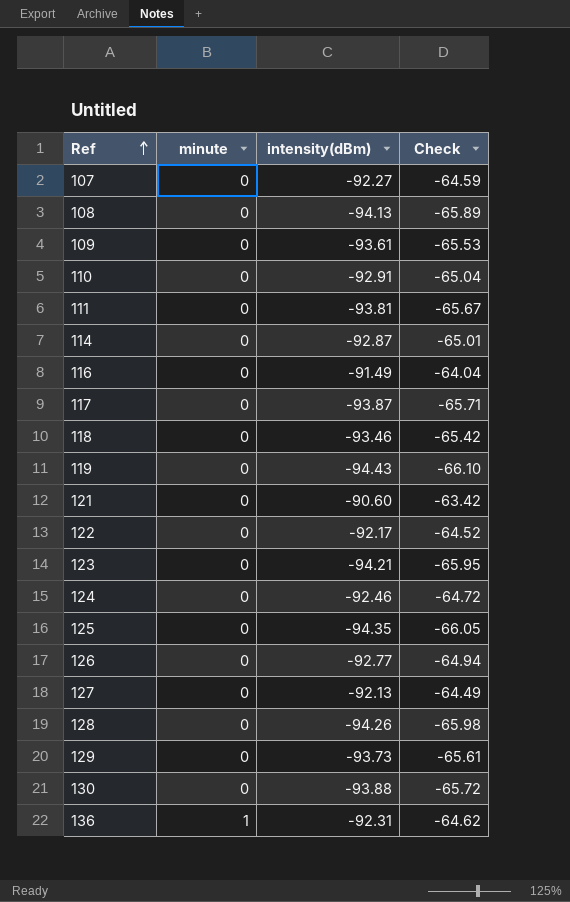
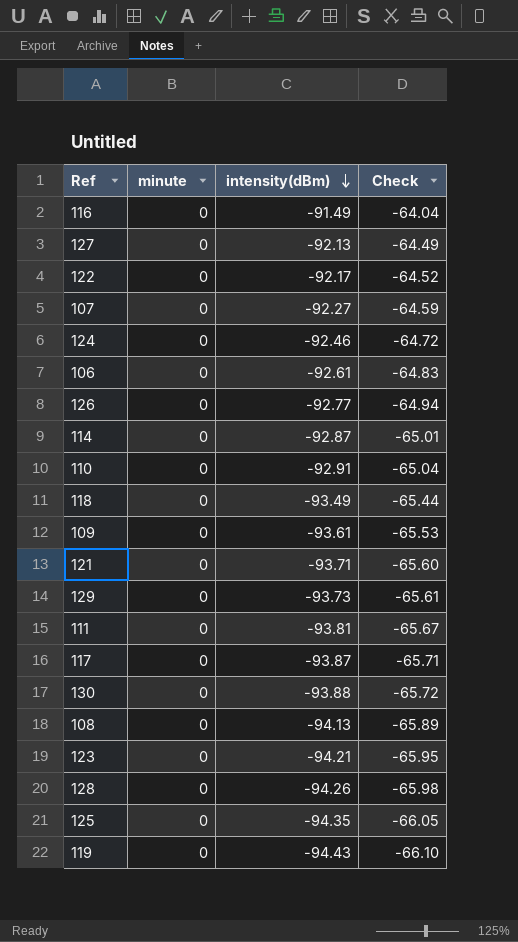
row order: Ref ascending -> intensity(dBm) descending
row 136: 1 | -92.31 | -64.62 -> none
row 106: none -> 0 | -92.61 | -64.83
118 | intensity(dBm): -93.46 -> -93.49
118 | Check: -65.42 -> -65.44
121 | intensity(dBm): -90.60 -> -93.71
121 | Check: -63.42 -> -65.60

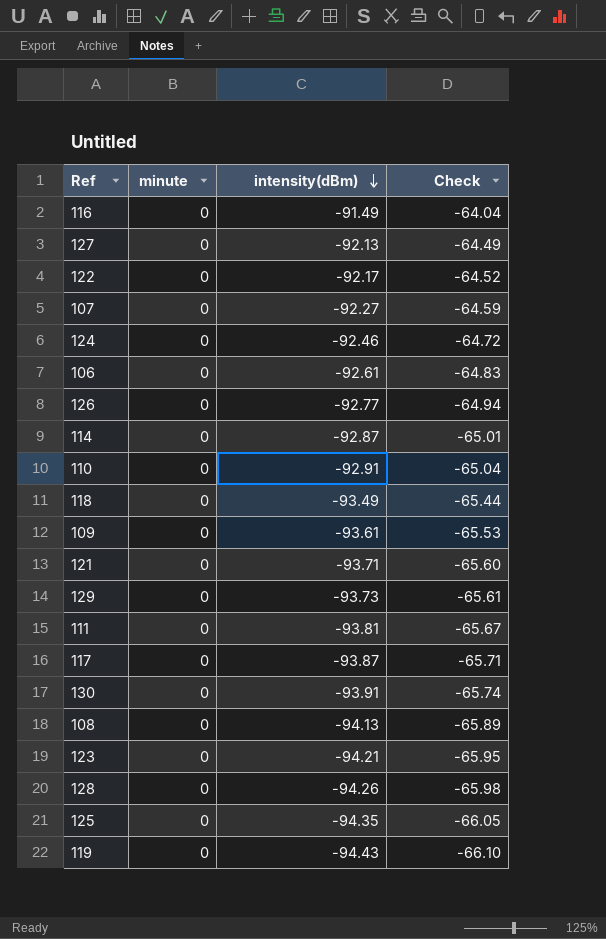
130 | intensity(dBm): -93.88 -> -93.91
130 | Check: -65.72 -> -65.74

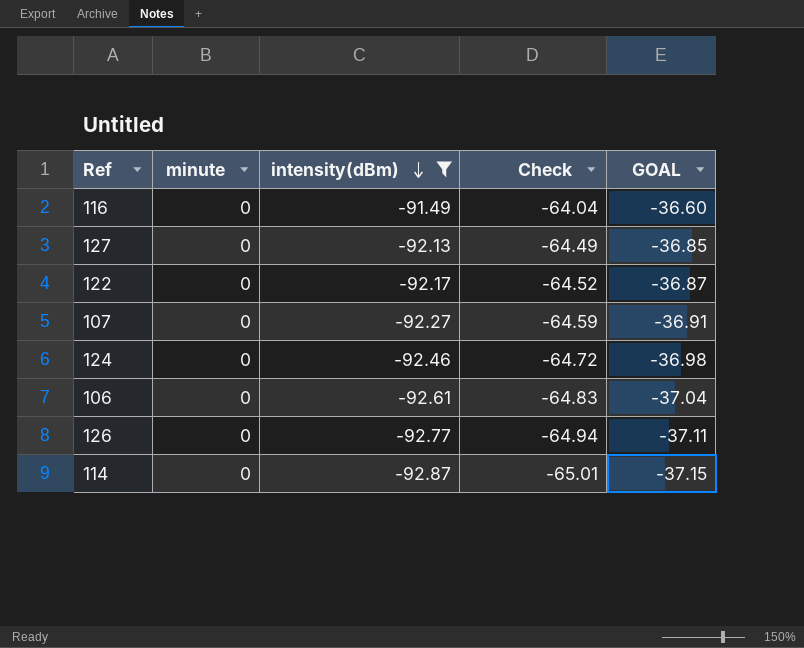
filter: none -> intensity(dBm) >= -92.87
column GOAL | formula: none -> [intensity(dBm)] * 0.4

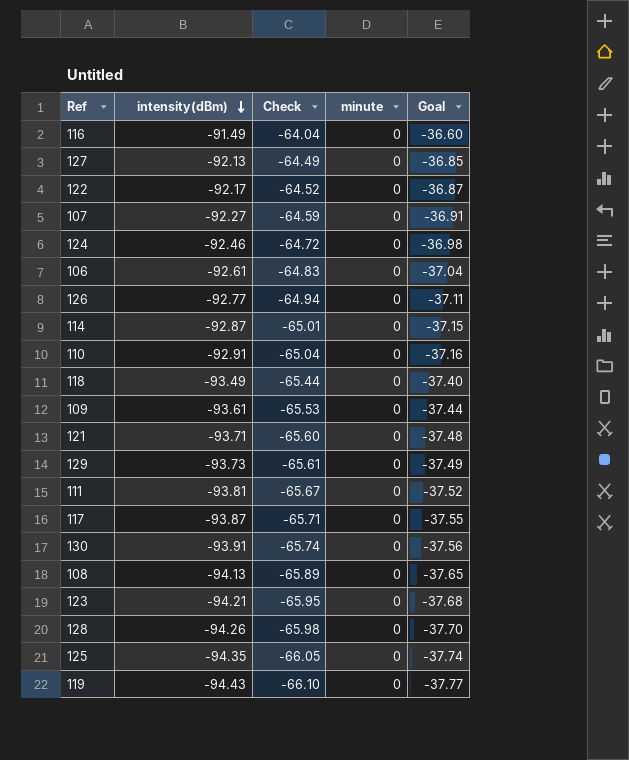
filter: intensity(dBm) >= -92.87 -> none
column minute | position: 2 -> 4
column name: GOAL -> Goal

